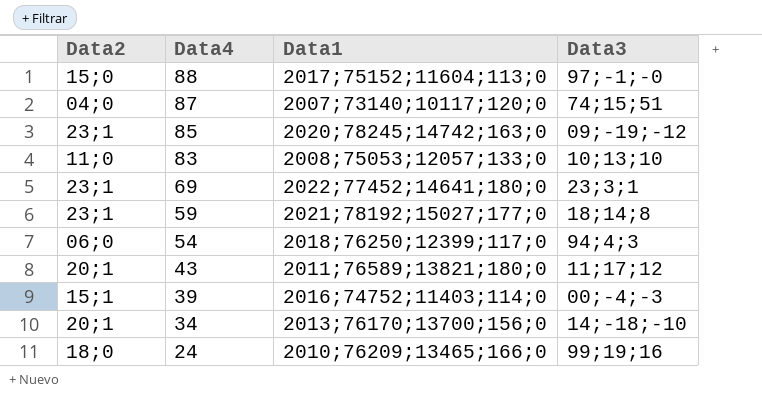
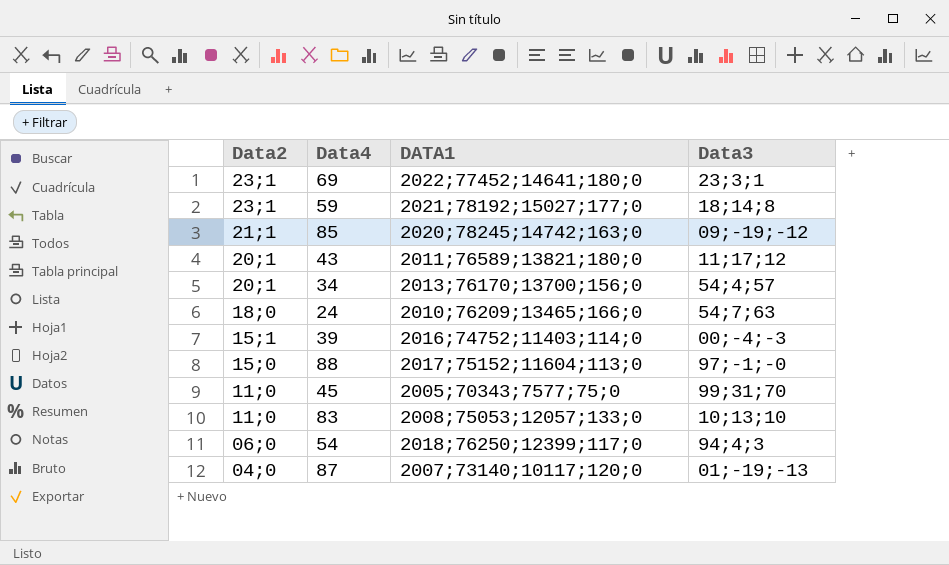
row order: Data4 descending -> Data2 descending
column name: Data1 -> DATA1
85 | Data2: 23;1 -> 21;1
34 | Data3: 14;-18;-10 -> 54;4;57
24 | Data3: 99;19;16 -> 54;7;63
row 45: none -> 11;0 | 2005;70343;7577;75;0 | 99;31;70
87 | Data3: 74;15;51 -> 01;-19;-13

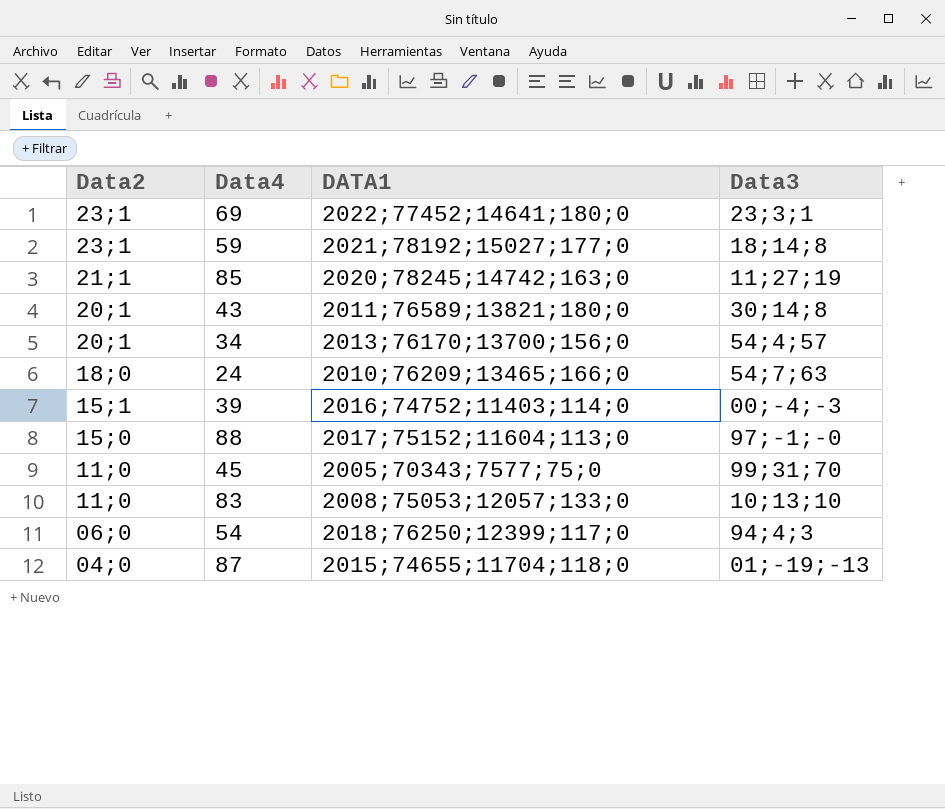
85 | Data3: 09;-19;-12 -> 11;27;19
43 | Data3: 11;17;12 -> 30;14;8
87 | DATA1: 2007;73140;10117;120;0 -> 2015;74655;11704;118;0

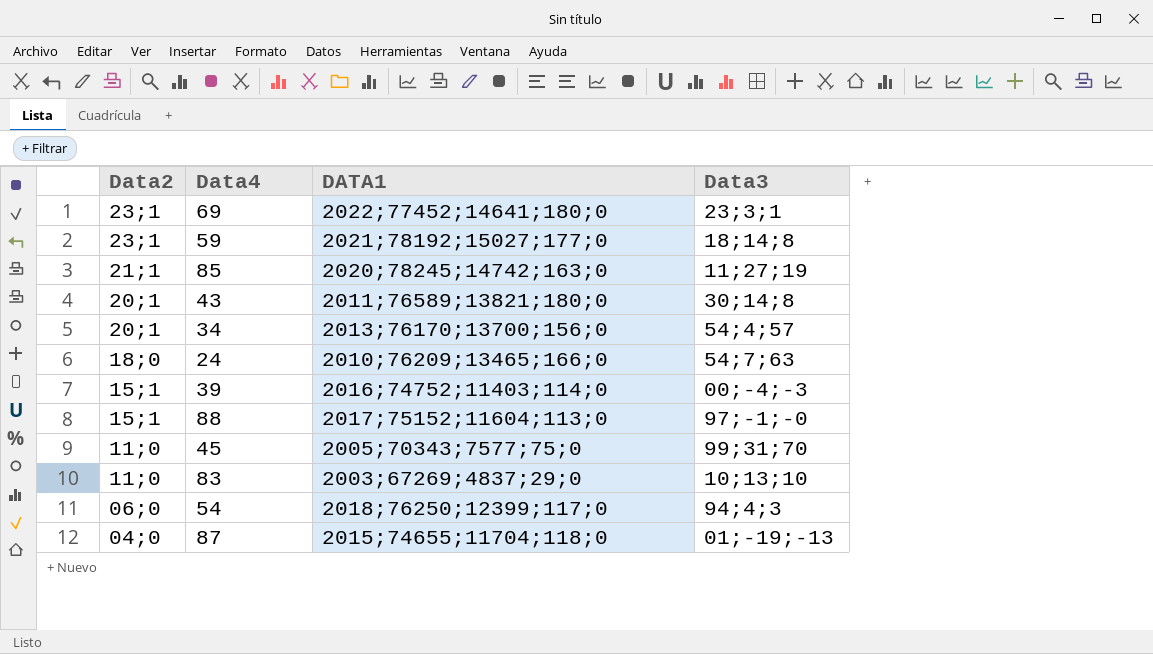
88 | Data2: 15;0 -> 15;1
83 | DATA1: 2008;75053;12057;133;0 -> 2003;67269;4837;29;0

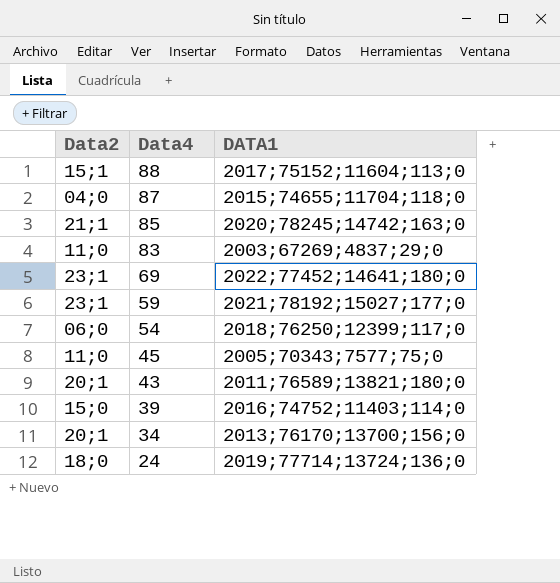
row order: Data2 descending -> Data4 descending
column Data3 | position: 4 -> none
39 | Data2: 15;1 -> 15;0
24 | DATA1: 2010;76209;13465;166;0 -> 2019;77714;13724;136;0

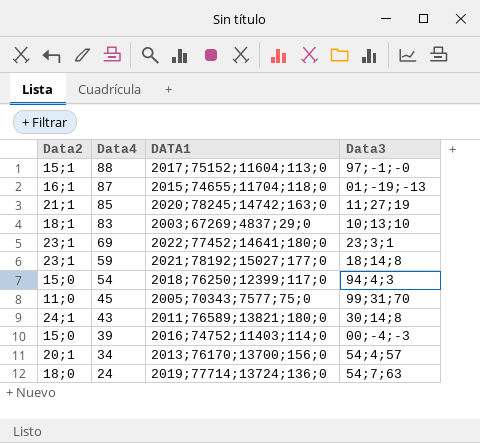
column Data3 | position: none -> 4
87 | Data2: 04;0 -> 16;1
83 | Data2: 11;0 -> 18;1
54 | Data2: 06;0 -> 15;0
43 | Data2: 20;1 -> 24;1

